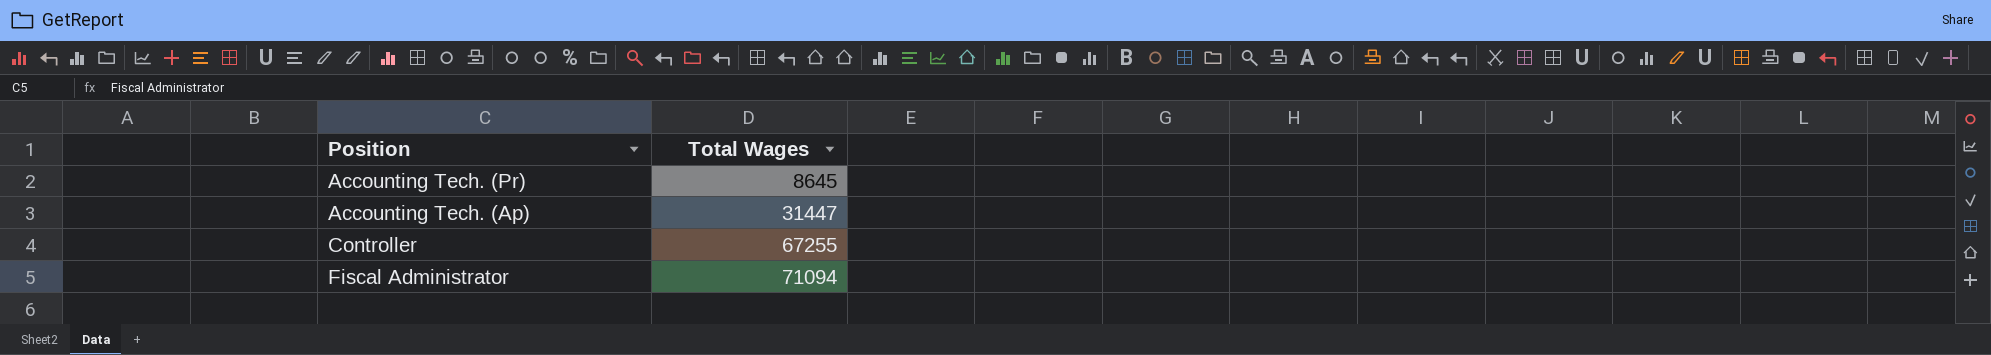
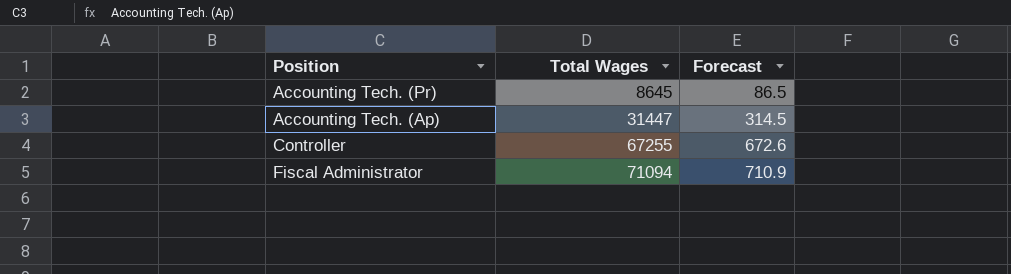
column Forecast | formula: none -> [Total Wages] * 0.01

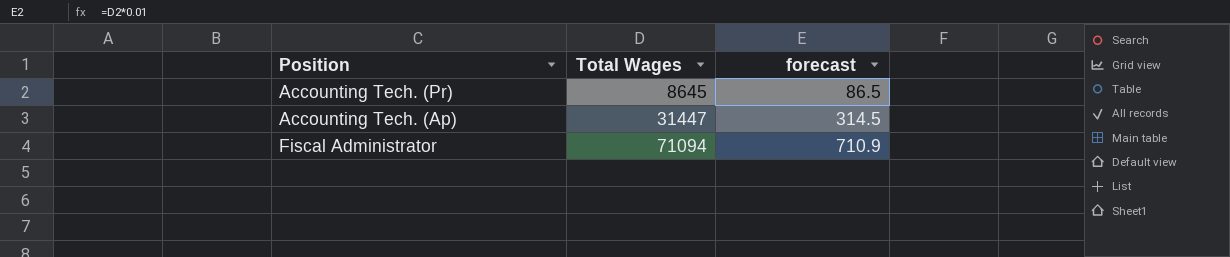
column name: Forecast -> forecast
row Controller: 67255 | 672.6 -> none

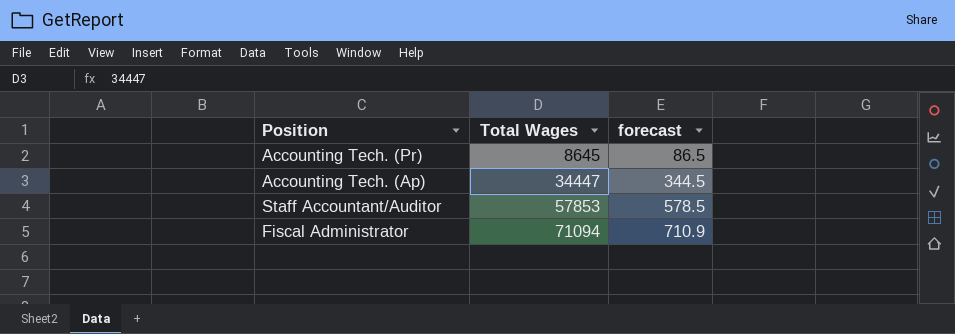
Accounting Tech. (Ap) | Total Wages: 31447 -> 34447
Accounting Tech. (Ap) | forecast: 314.5 -> 344.5
row Staff Accountant/Auditor: none -> 57853 | 578.5

